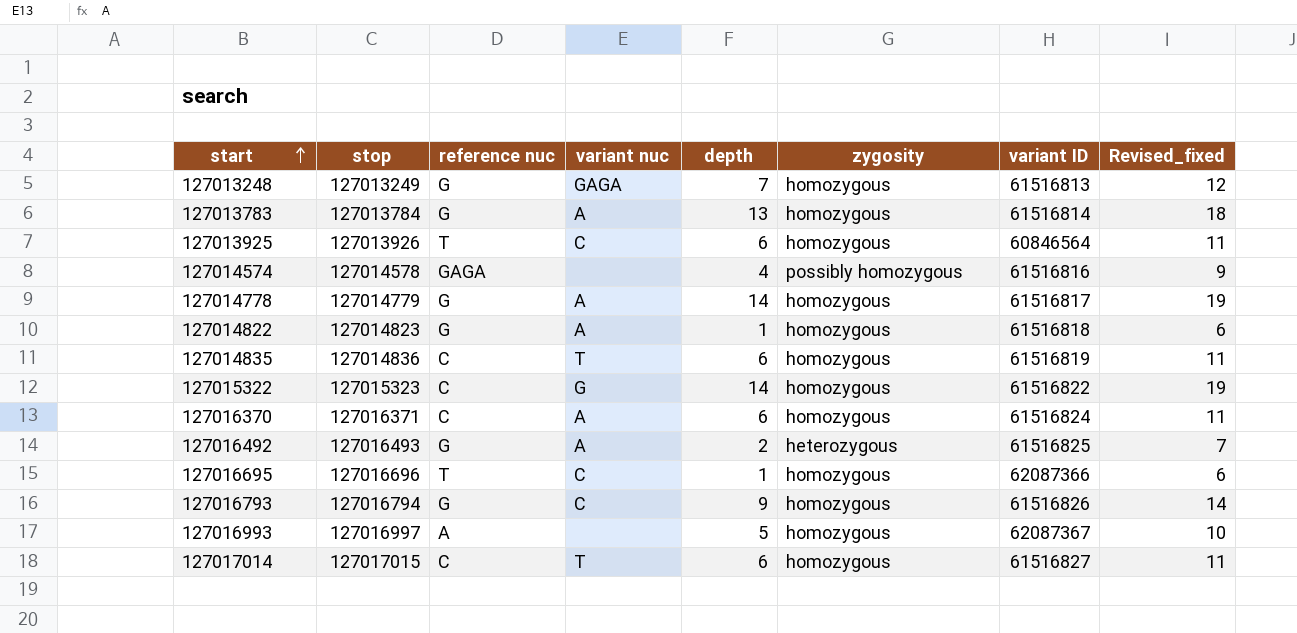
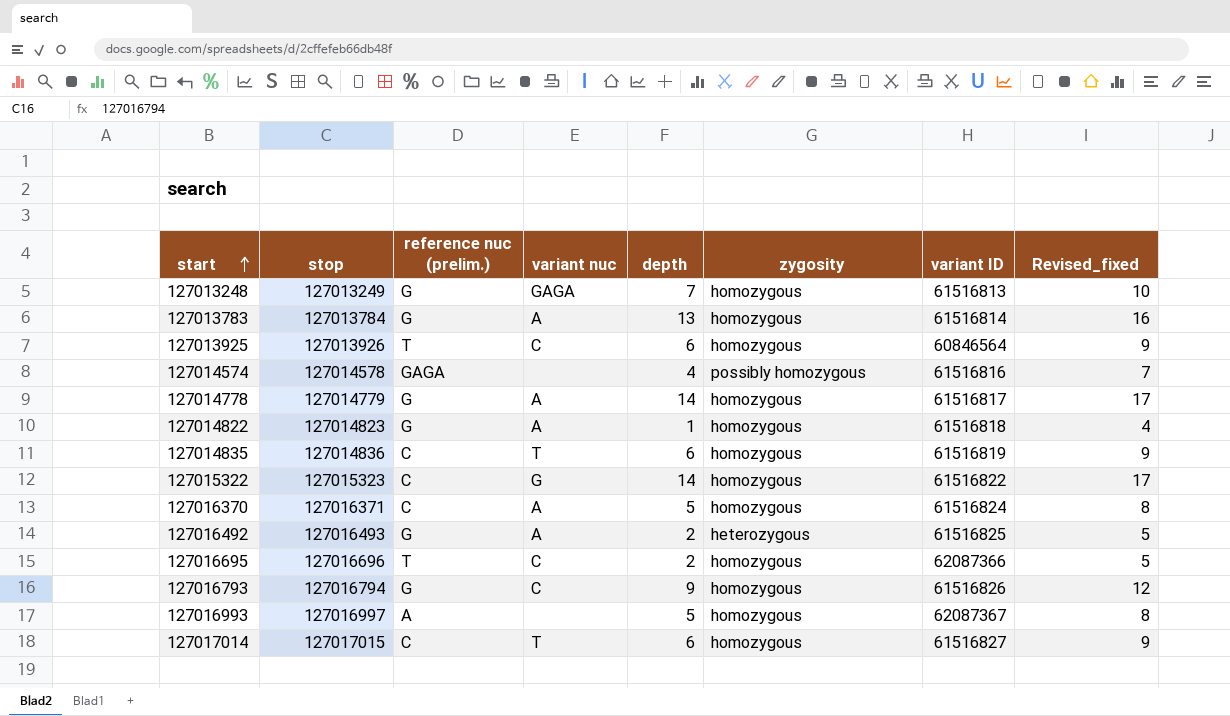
column name: reference nuc -> reference nuc (prelim.)
column Revised_fixed | formula: [depth] + 5 -> [depth] + 3
127016370 | depth: 6 -> 5
127016695 | depth: 1 -> 2

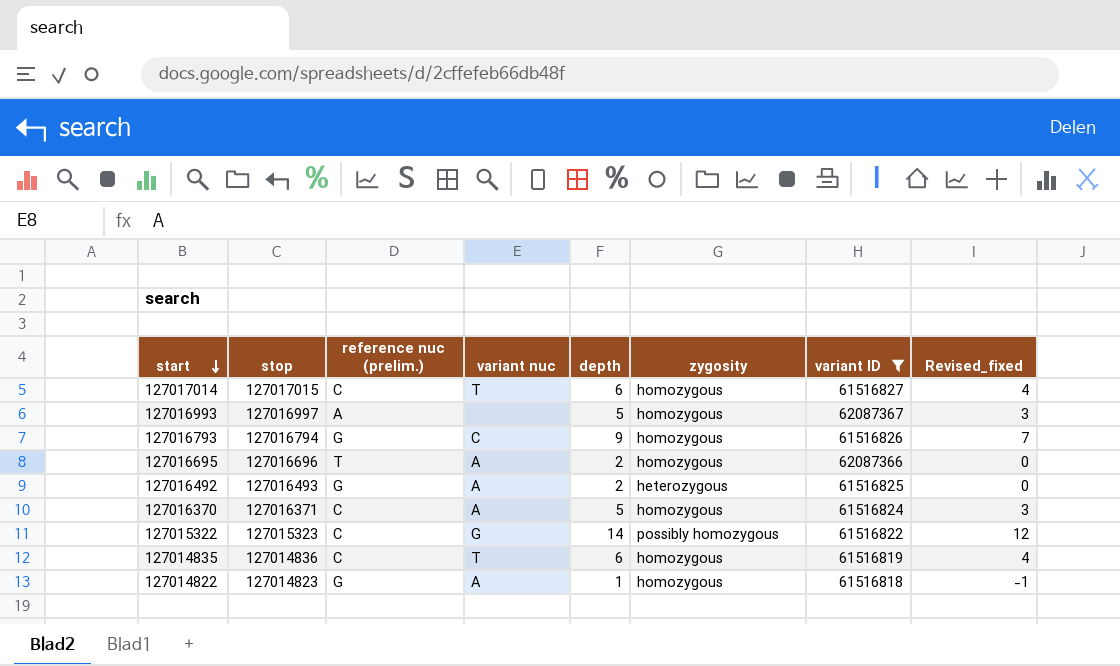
filter: none -> variant ID >= 61516818
row order: start ascending -> start descending
column Revised_fixed | formula: [depth] + 3 -> [depth] - 2
127016695 | variant nuc: C -> A
127015322 | zygosity: homozygous -> possibly homozygous

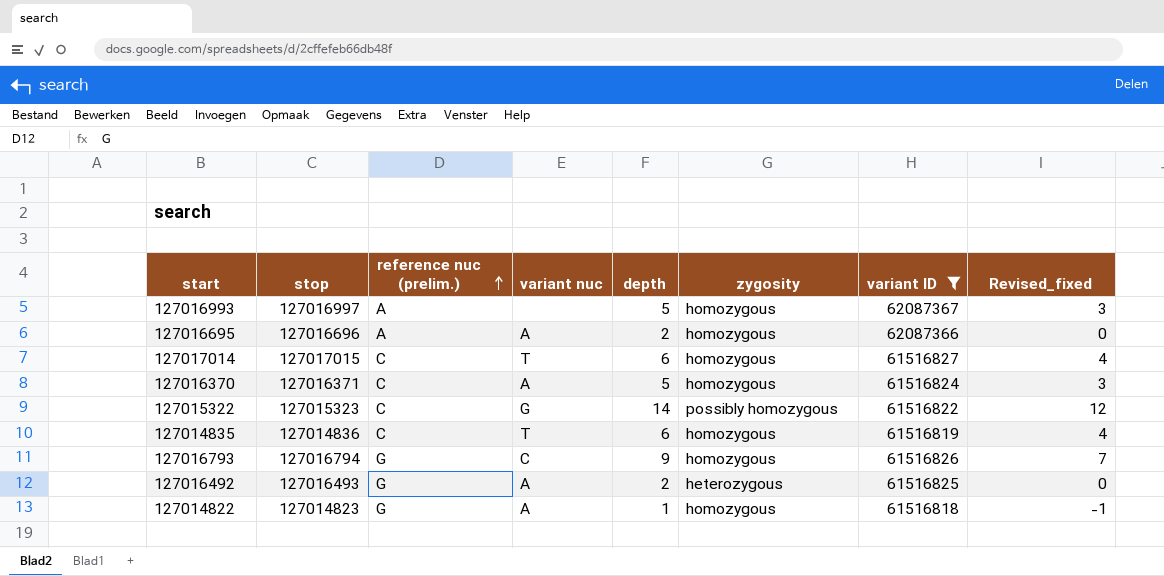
row order: start descending -> reference nuc (prelim.) ascending
127016695 | reference nuc (prelim.): T -> A

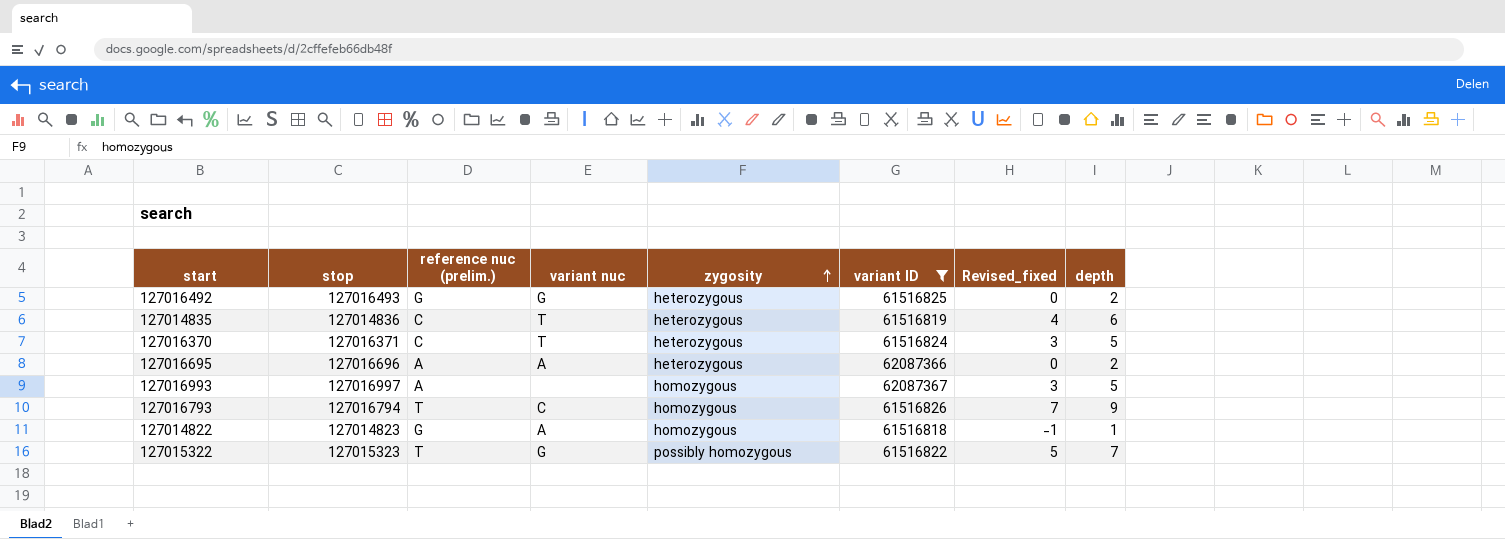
row order: reference nuc (prelim.) ascending -> zygosity ascending
column depth | position: 5 -> 8
row 127017014: 127017015 | C | T | 6 | homozygous | 61516827 | 4 -> none
127016492 | variant nuc: A -> G
127014835 | zygosity: homozygous -> heterozygous
127016370 | variant nuc: A -> T
127016370 | zygosity: homozygous -> heterozygous
127016695 | zygosity: homozygous -> heterozygous
127016793 | reference nuc (prelim.): G -> T
127015322 | reference nuc (prelim.): C -> T
127015322 | Revised_fixed: 12 -> 5
127015322 | depth: 14 -> 7

